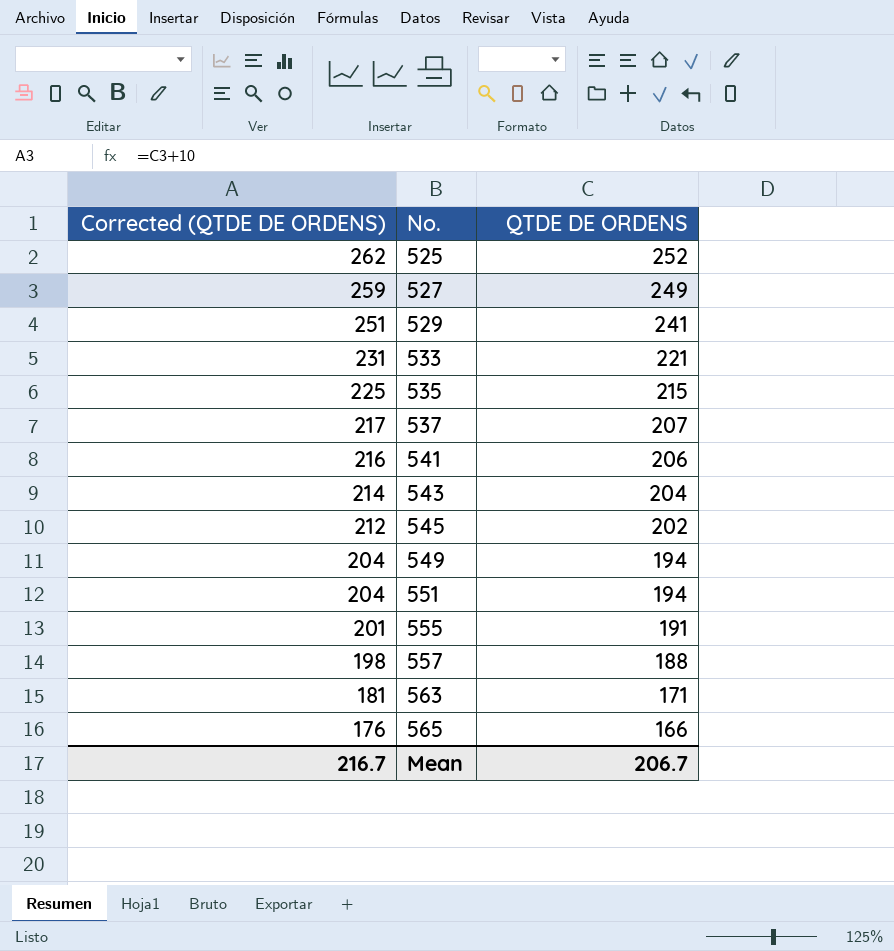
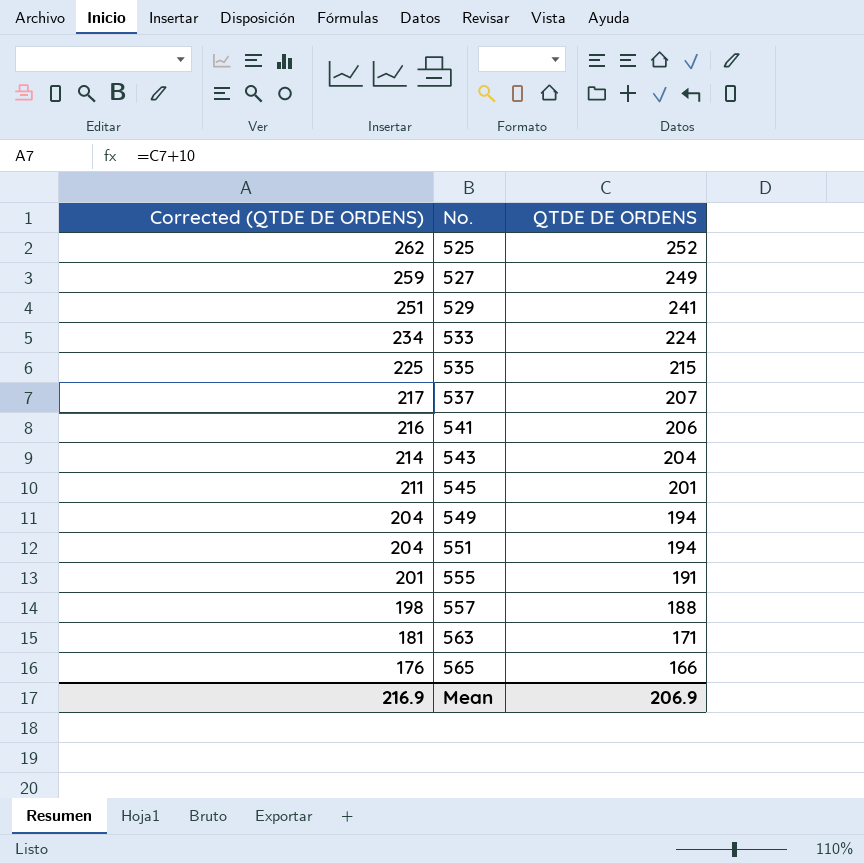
533 | Corrected (QTDE DE ORDENS): 231 -> 234
533 | QTDE DE ORDENS: 221 -> 224
545 | Corrected (QTDE DE ORDENS): 212 -> 211
545 | QTDE DE ORDENS: 202 -> 201
Mean | Corrected (QTDE DE ORDENS): 216.7 -> 216.9
Mean | QTDE DE ORDENS: 206.7 -> 206.9

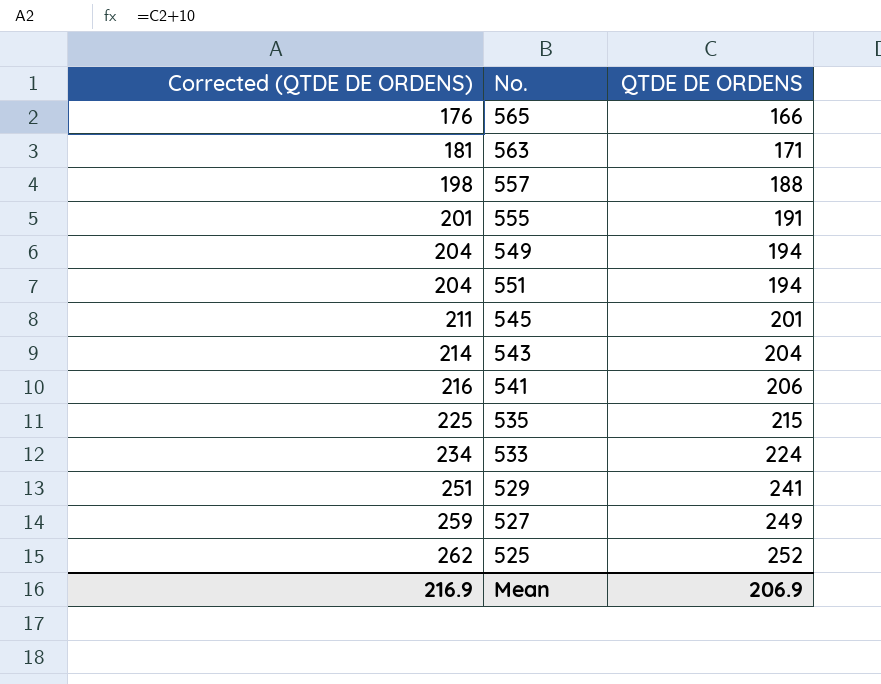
row order: Corrected (QTDE DE ORDENS) descending -> Corrected (QTDE DE ORDENS) ascending
row 537: 217 | 207 -> none

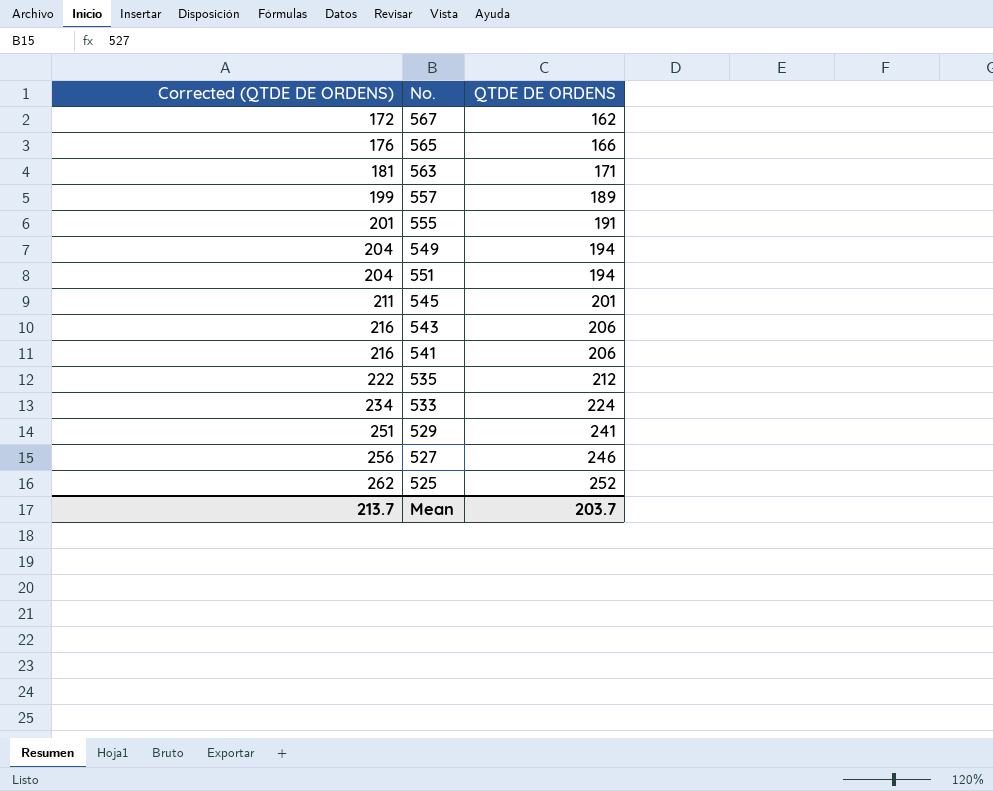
row 567: none -> 172 | 162
557 | Corrected (QTDE DE ORDENS): 198 -> 199
557 | QTDE DE ORDENS: 188 -> 189
543 | Corrected (QTDE DE ORDENS): 214 -> 216
543 | QTDE DE ORDENS: 204 -> 206
535 | Corrected (QTDE DE ORDENS): 225 -> 222
535 | QTDE DE ORDENS: 215 -> 212
527 | Corrected (QTDE DE ORDENS): 259 -> 256
527 | QTDE DE ORDENS: 249 -> 246
Mean | Corrected (QTDE DE ORDENS): 216.9 -> 213.7
Mean | QTDE DE ORDENS: 206.9 -> 203.7

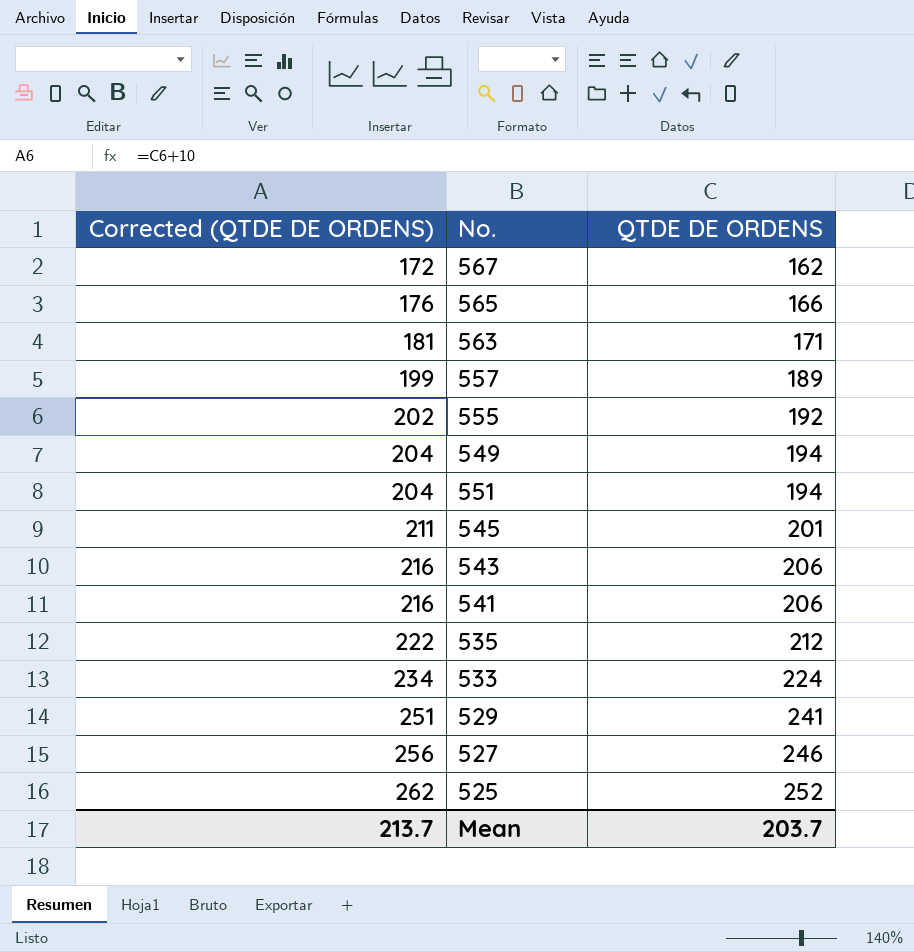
555 | Corrected (QTDE DE ORDENS): 201 -> 202
555 | QTDE DE ORDENS: 191 -> 192

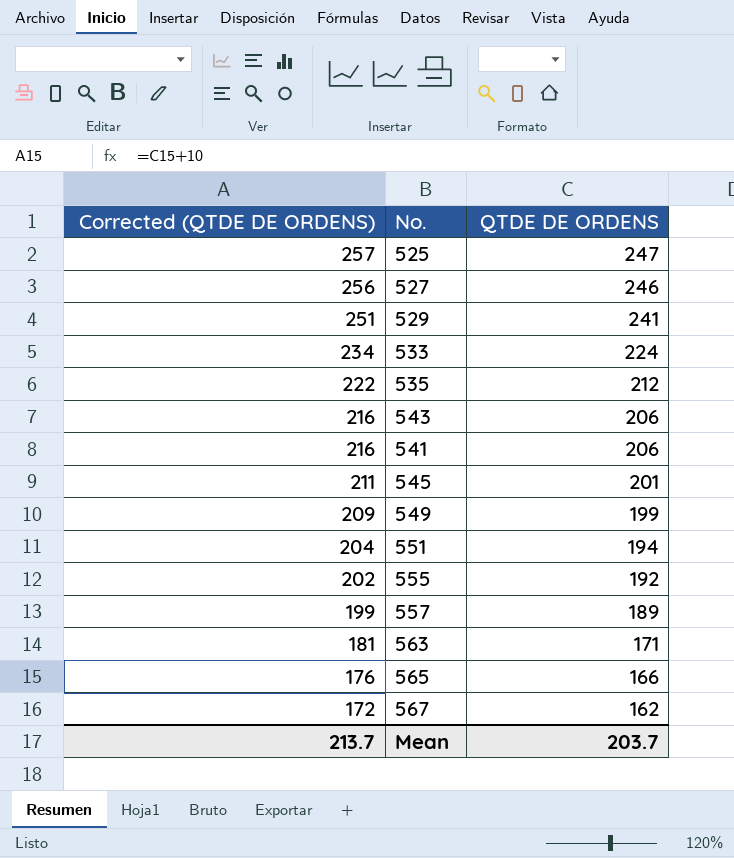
row order: Corrected (QTDE DE ORDENS) ascending -> Corrected (QTDE DE ORDENS) descending
525 | Corrected (QTDE DE ORDENS): 262 -> 257
525 | QTDE DE ORDENS: 252 -> 247
549 | Corrected (QTDE DE ORDENS): 204 -> 209
549 | QTDE DE ORDENS: 194 -> 199

